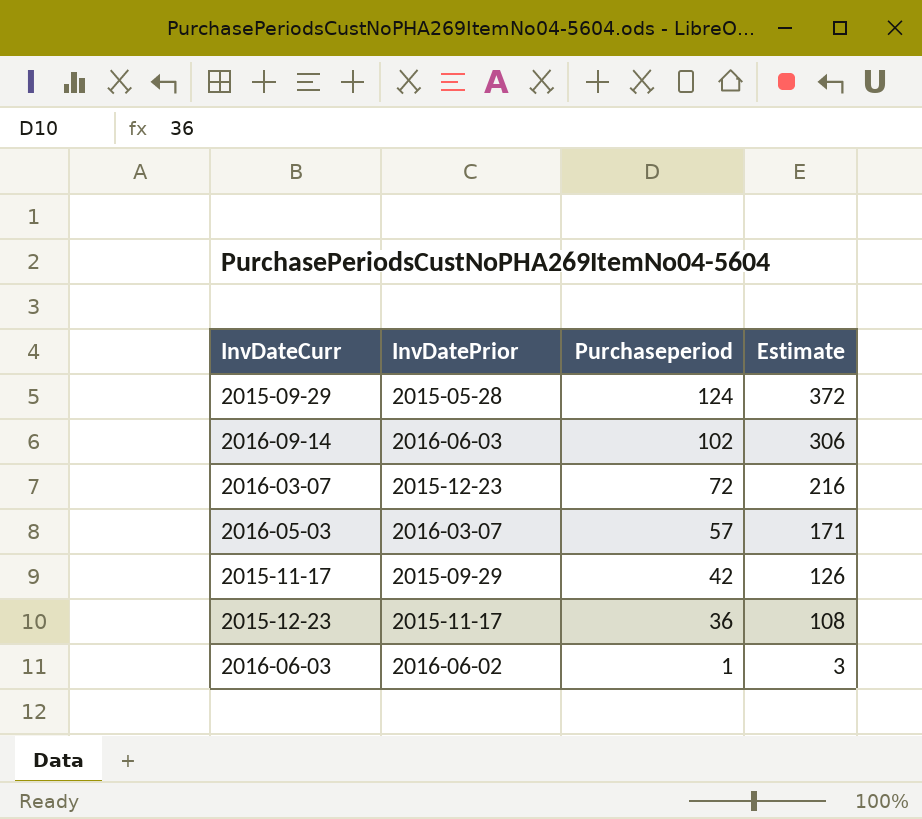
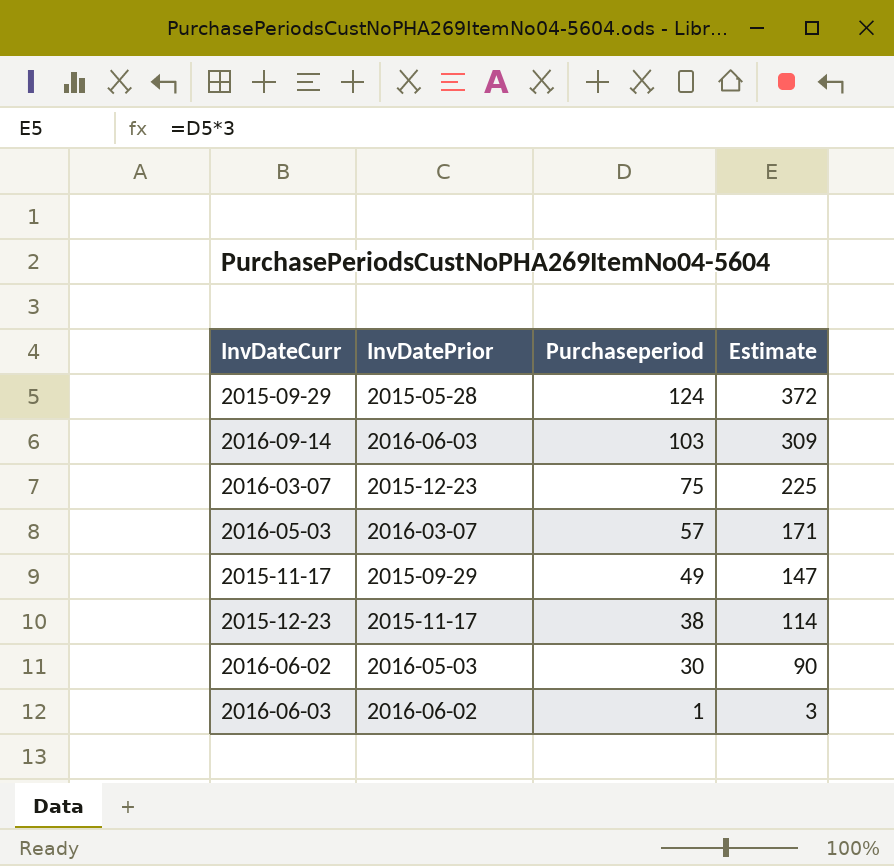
2016-09-14 | Purchaseperiod: 102 -> 103
2016-09-14 | Estimate: 306 -> 309
2016-03-07 | Purchaseperiod: 72 -> 75
2016-03-07 | Estimate: 216 -> 225
2015-11-17 | Purchaseperiod: 42 -> 49
2015-11-17 | Estimate: 126 -> 147
2015-12-23 | Purchaseperiod: 36 -> 38
2015-12-23 | Estimate: 108 -> 114
row 2016-06-02: none -> 2016-05-03 | 30 | 90

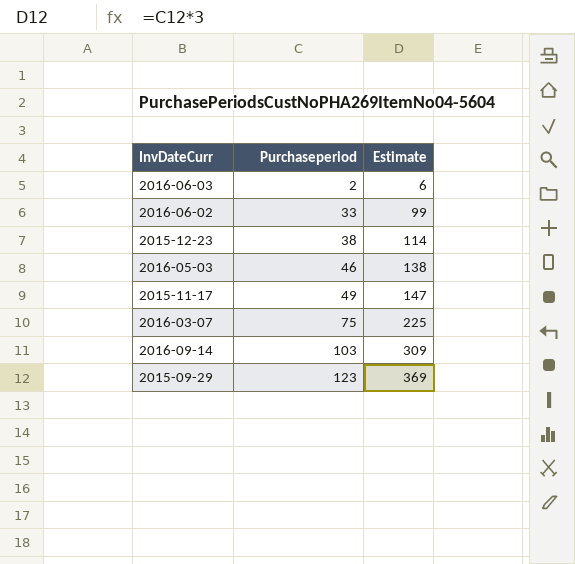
row order: Purchaseperiod descending -> Purchaseperiod ascending
column InvDatePrior | position: 2 -> none
2016-06-03 | Purchaseperiod: 1 -> 2
2016-06-03 | Estimate: 3 -> 6
2016-06-02 | Purchaseperiod: 30 -> 33
2016-06-02 | Estimate: 90 -> 99
2016-05-03 | Purchaseperiod: 57 -> 46
2016-05-03 | Estimate: 171 -> 138
2015-09-29 | Purchaseperiod: 124 -> 123
2015-09-29 | Estimate: 372 -> 369

